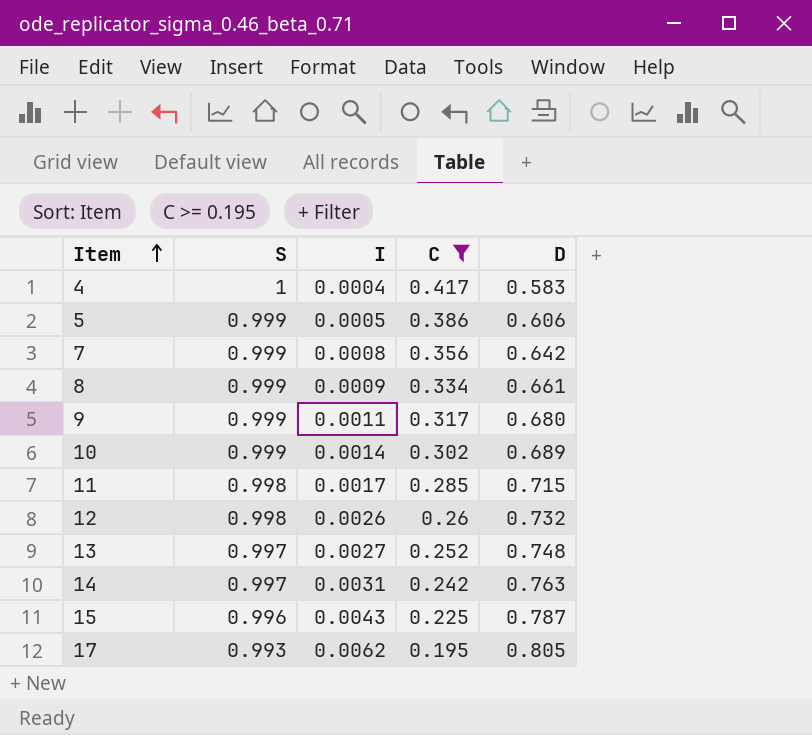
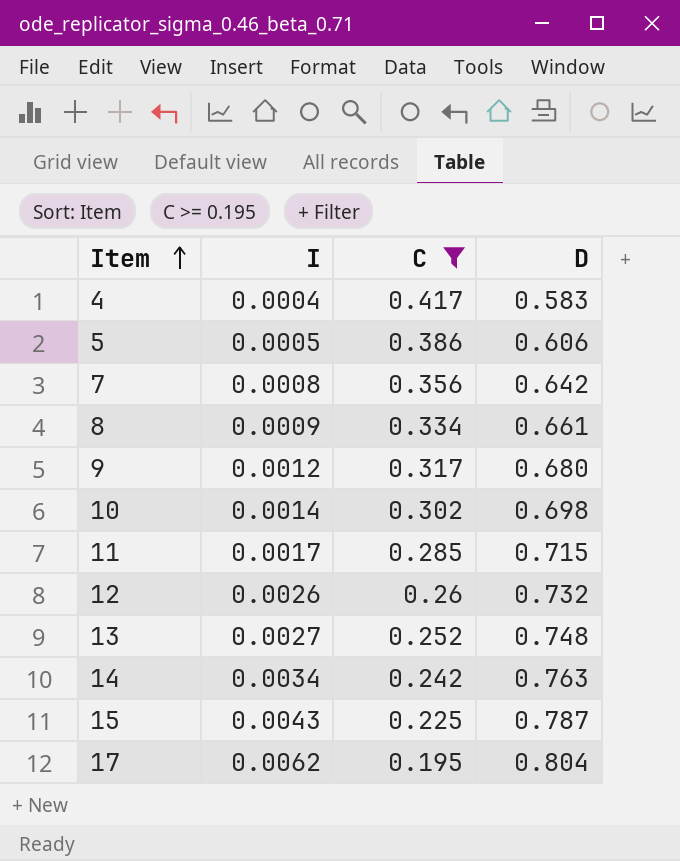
column S | position: 2 -> none
9 | I: 0.0011 -> 0.0012
10 | D: 0.689 -> 0.698
14 | I: 0.0031 -> 0.0034
17 | D: 0.805 -> 0.804

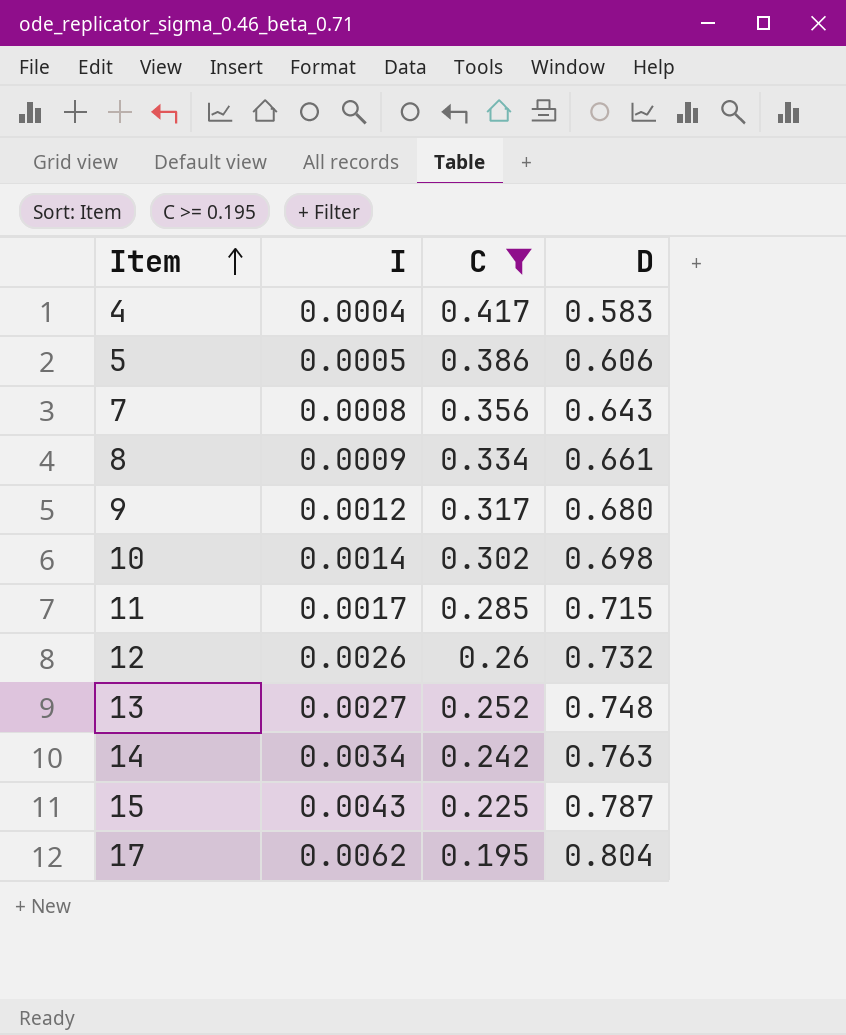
7 | D: 0.642 -> 0.643

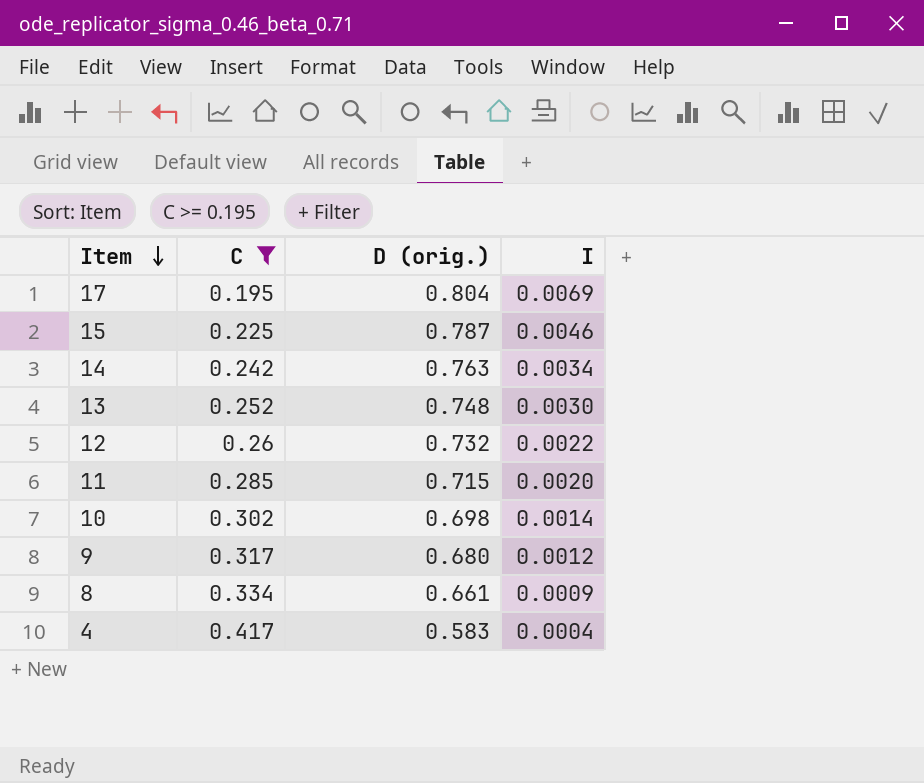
row order: Item ascending -> Item descending
column name: D -> D (orig.)
column I | position: 2 -> 4
row 5: 0.0005 | 0.386 | 0.606 -> none
row 7: 0.0008 | 0.356 | 0.643 -> none
17 | I: 0.0062 -> 0.0069
15 | I: 0.0043 -> 0.0046
13 | I: 0.0027 -> 0.0030
12 | I: 0.0026 -> 0.0022
11 | I: 0.0017 -> 0.0020

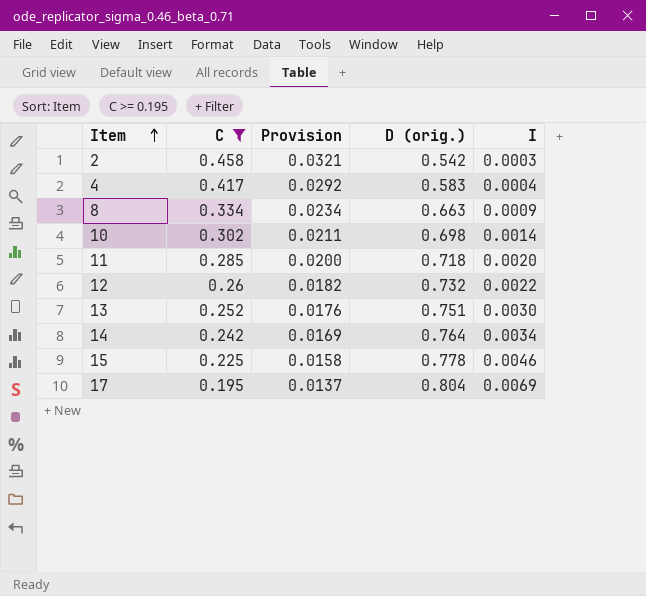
row order: Item descending -> Item ascending
column Provision | formula: none -> [C] * 0.07
row 9: 0.317 | 0.680 | 0.0012 -> none
row 2: none -> 0.458 | 0.0321 | 0.542 | 0.0003
8 | D (orig.): 0.661 -> 0.663
11 | D (orig.): 0.715 -> 0.718
13 | D (orig.): 0.748 -> 0.751
14 | D (orig.): 0.763 -> 0.764
15 | D (orig.): 0.787 -> 0.778

